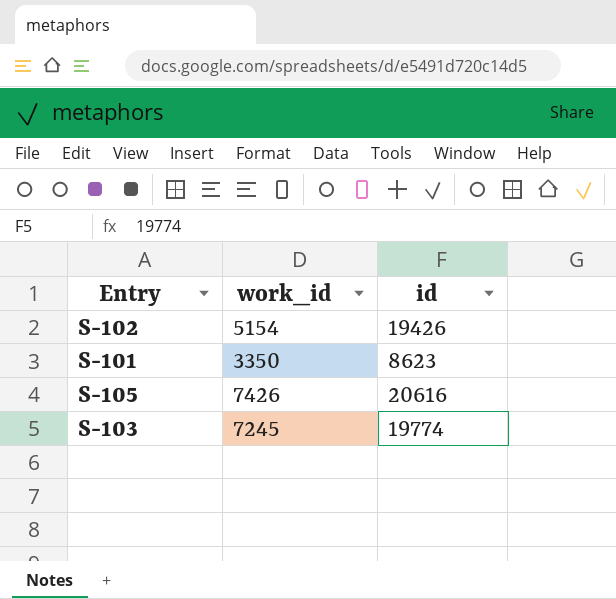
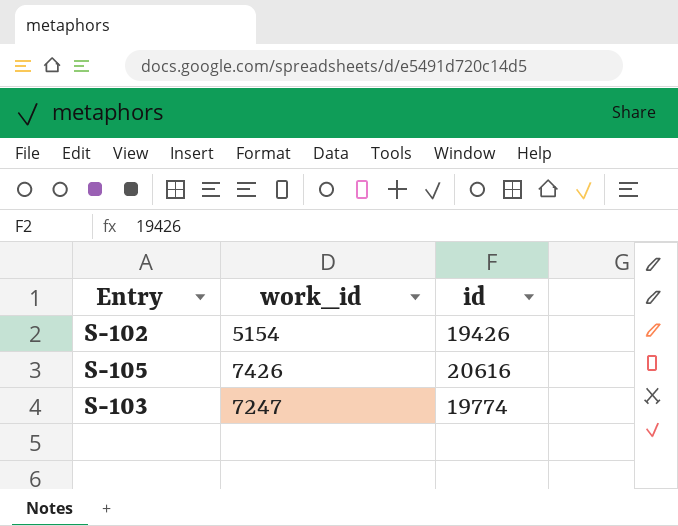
row S-101: 3350 | 8623 -> none
S-103 | work_id: 7245 -> 7247

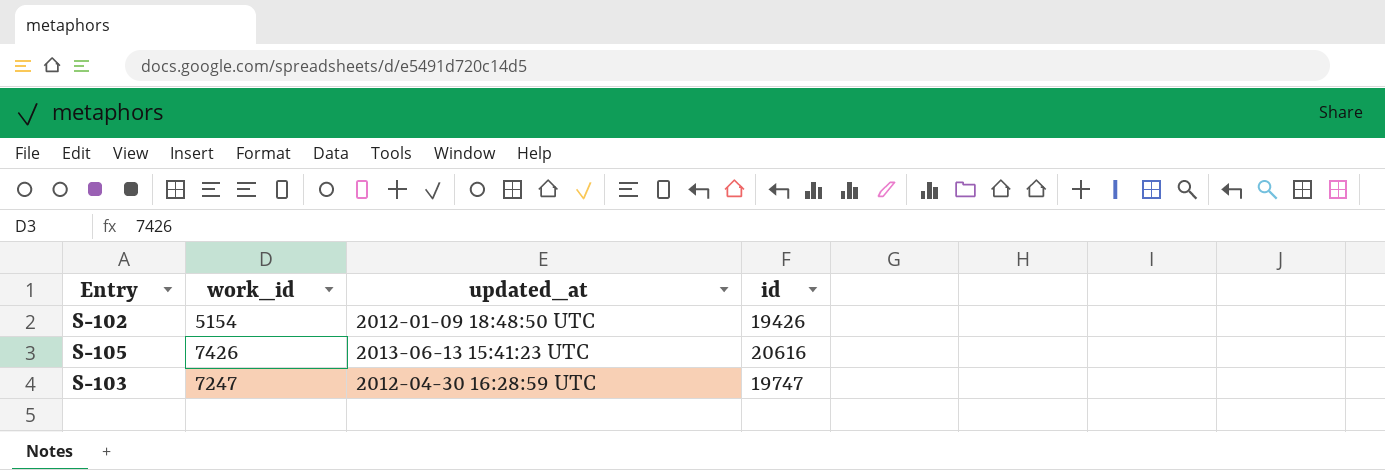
column updated_at | position: none -> 3
S-103 | id: 19774 -> 19747

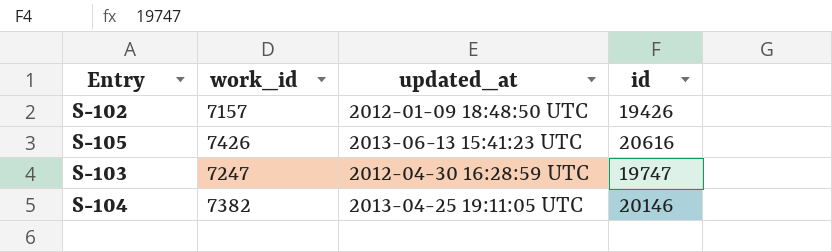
S-102 | work_id: 5154 -> 7157
row S-104: none -> 7382 | 2013-04-25 19:11:05 UTC | 20146

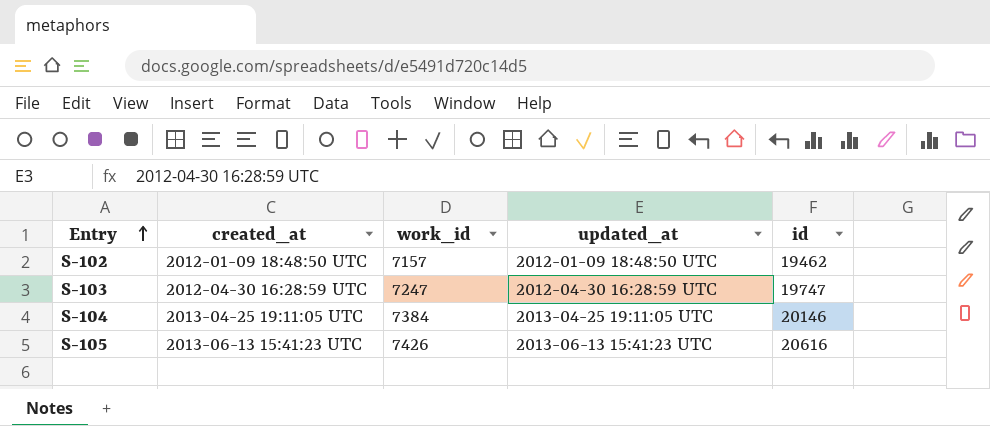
row order: none -> Entry ascending
column created_at | position: none -> 2
S-102 | id: 19426 -> 19462
S-104 | work_id: 7382 -> 7384

